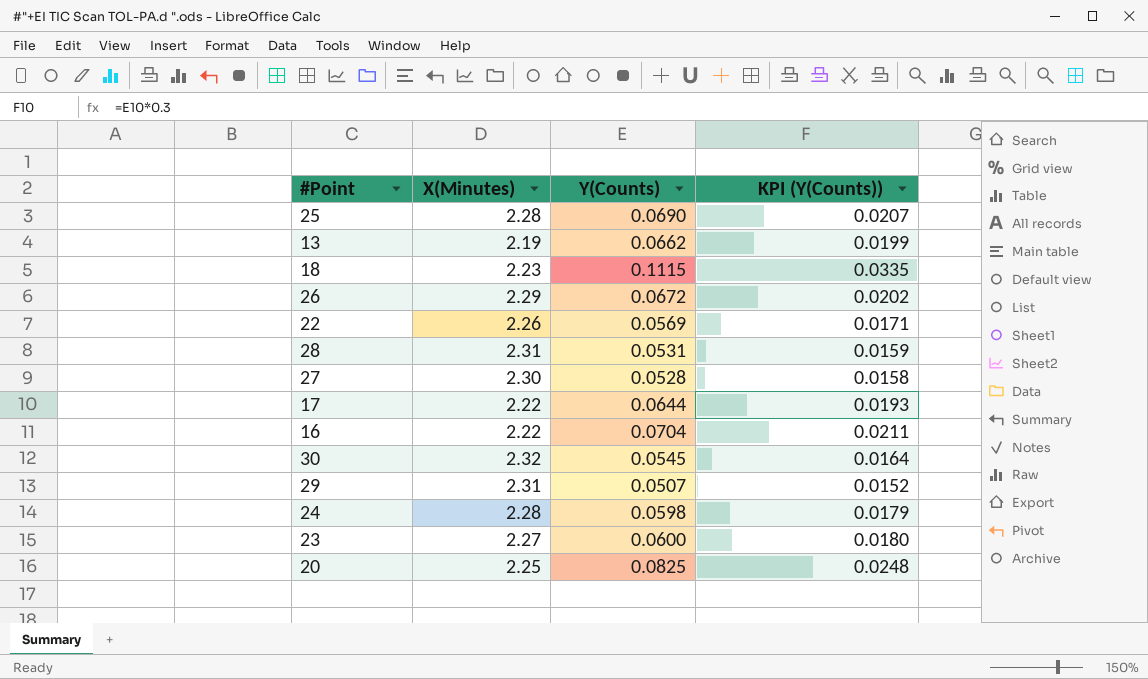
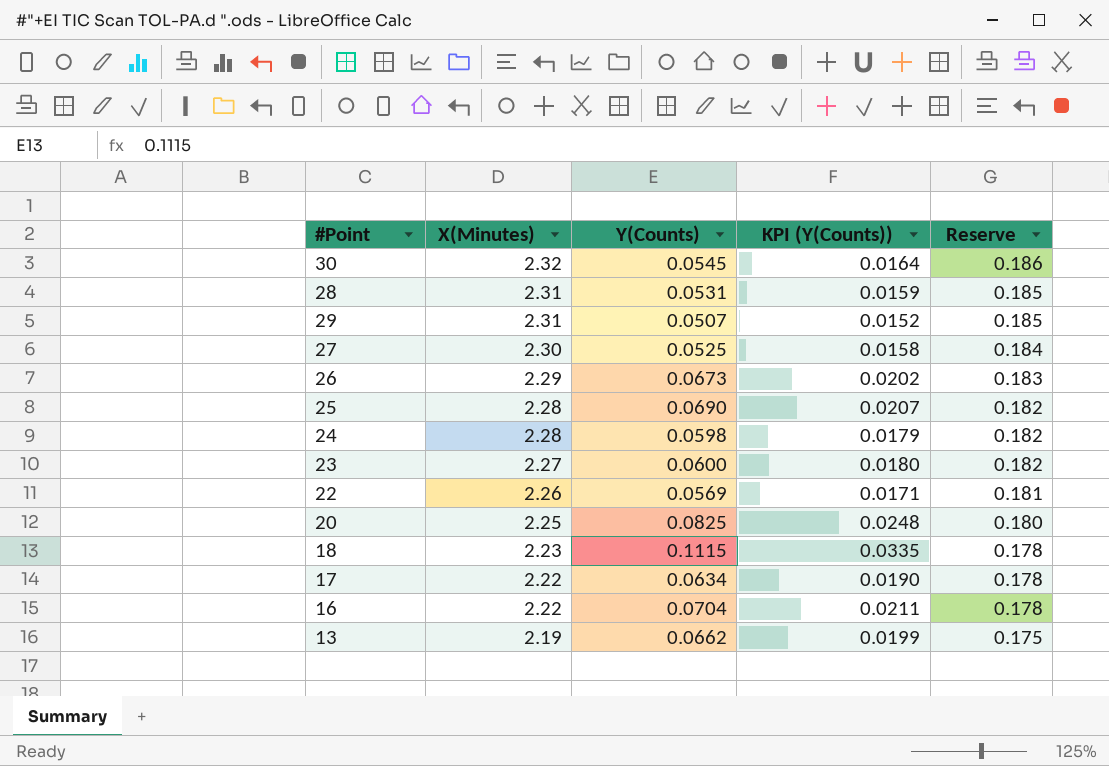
row order: none -> X(Minutes) descending
column Reserve | formula: none -> [X(Minutes)] * 0.08
27 | Y(Counts): 0.0528 -> 0.0525
26 | Y(Counts): 0.0672 -> 0.0673
17 | Y(Counts): 0.0644 -> 0.0634
17 | KPI (Y(Counts)): 0.0193 -> 0.0190

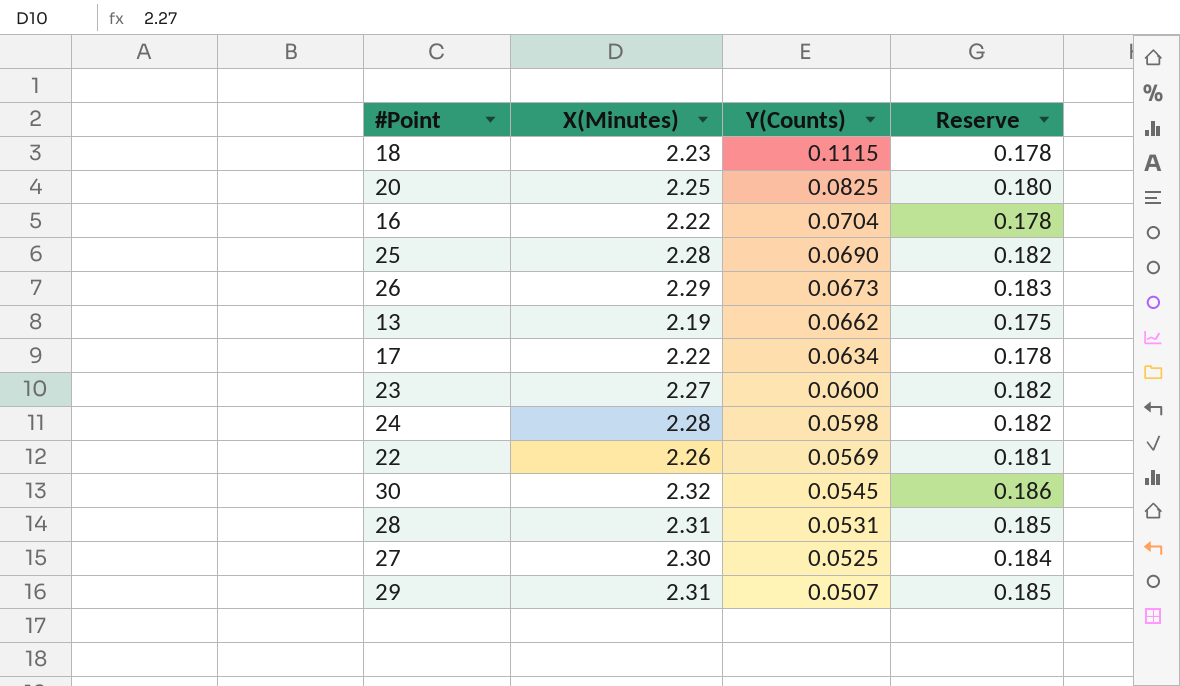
row order: X(Minutes) descending -> Y(Counts) descending
column KPI (Y(Counts)) | formula: [Y(Counts)] * 0.3 -> none

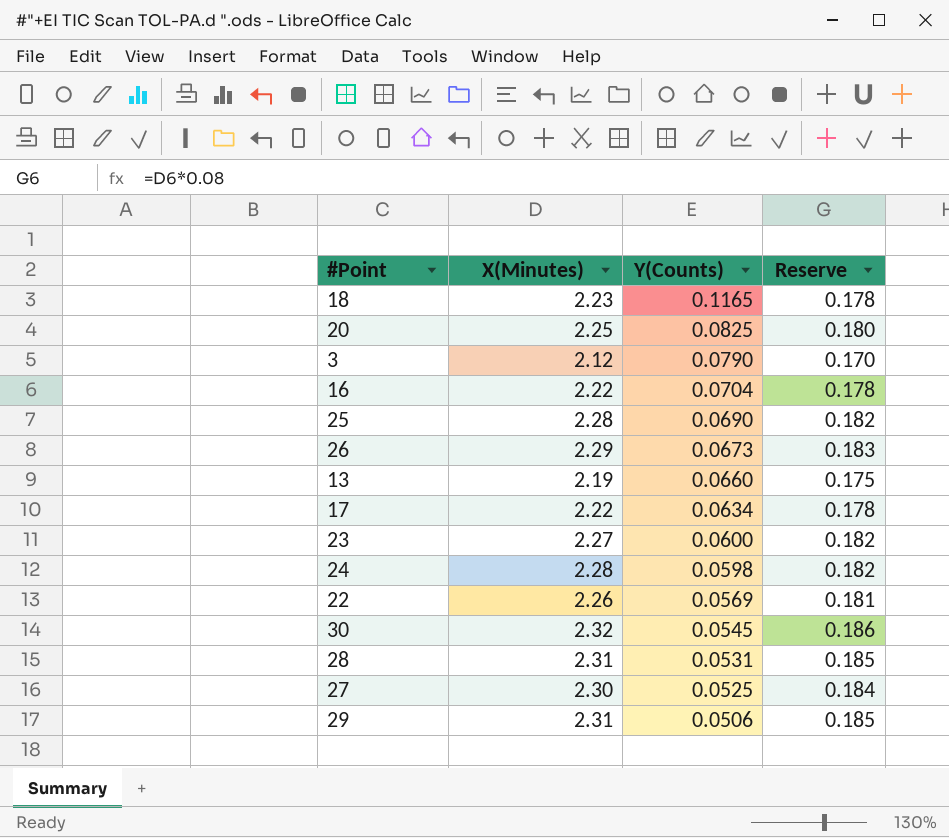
18 | Y(Counts): 0.1115 -> 0.1165
row 3: none -> 2.12 | 0.0790 | 0.170
13 | Y(Counts): 0.0662 -> 0.0660
29 | Y(Counts): 0.0507 -> 0.0506

